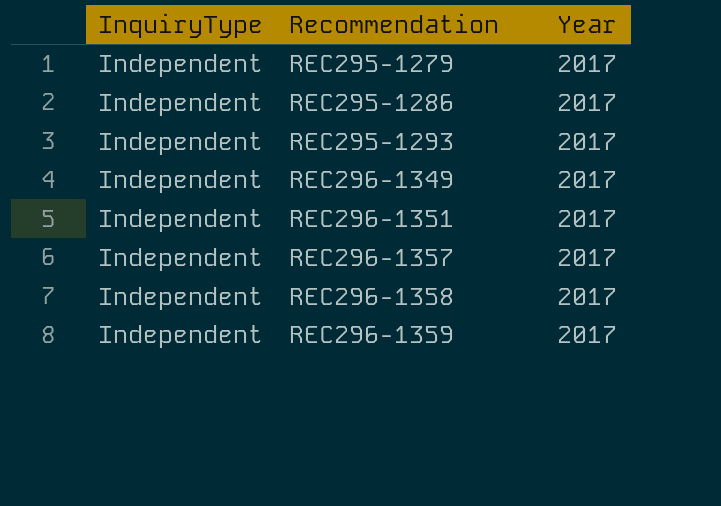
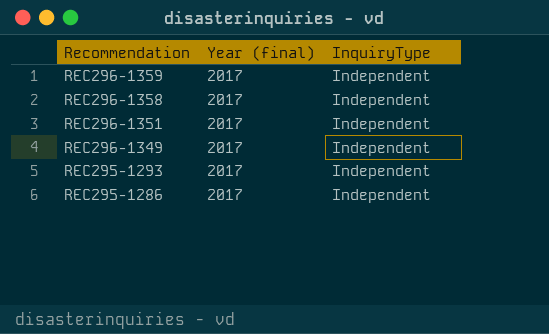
row order: Recommendation ascending -> Recommendation descending
column name: Year -> Year (final)
column InquiryType | position: 1 -> 3
row REC295-1279: Independent | 2017 -> none
row REC296-1357: Independent | 2017 -> none

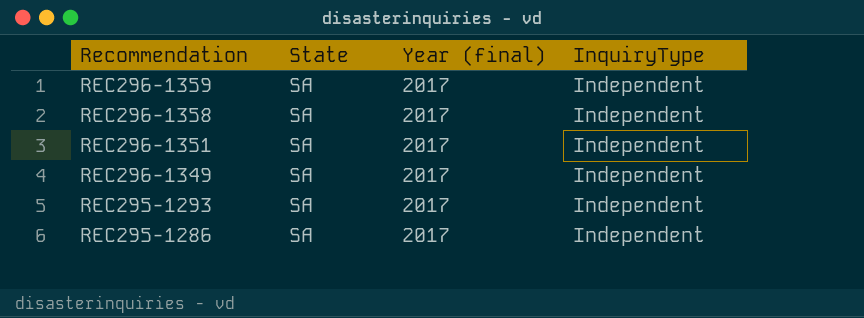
column State | position: none -> 2

